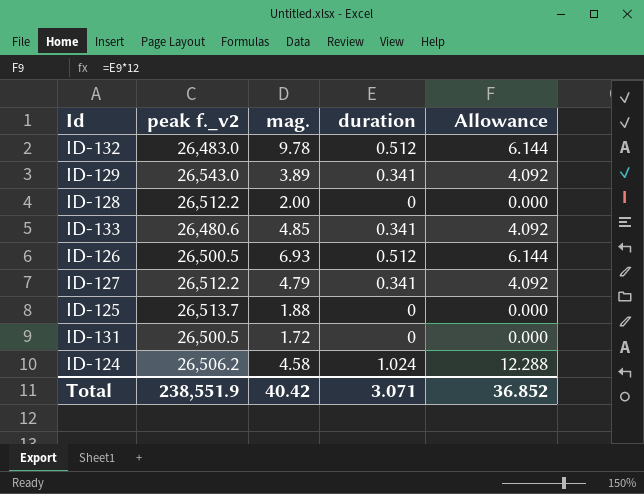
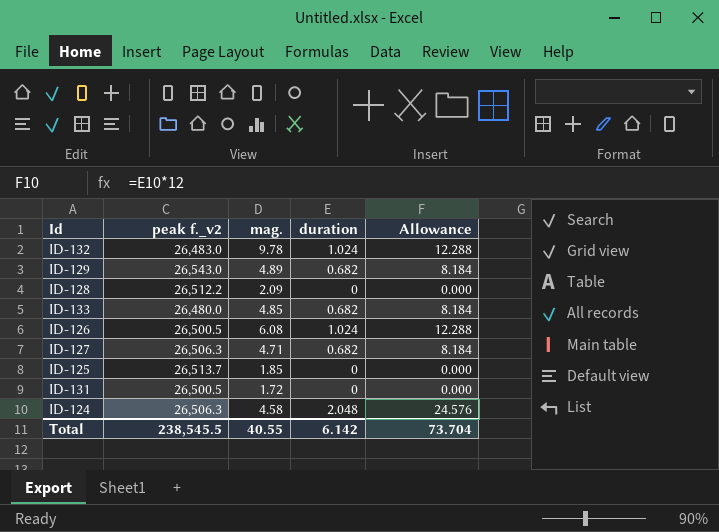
ID-132 | duration: 0.512 -> 1.024
ID-132 | Allowance: 6.144 -> 12.288
ID-129 | mag.: 3.89 -> 4.89
ID-129 | duration: 0.341 -> 0.682
ID-129 | Allowance: 4.092 -> 8.184
ID-128 | mag.: 2.00 -> 2.09
ID-133 | peak f._v2: 26,480.6 -> 26,480.0
ID-133 | duration: 0.341 -> 0.682
ID-133 | Allowance: 4.092 -> 8.184
ID-126 | mag.: 6.93 -> 6.08
ID-126 | duration: 0.512 -> 1.024
ID-126 | Allowance: 6.144 -> 12.288
ID-127 | peak f._v2: 26,512.2 -> 26,506.3
ID-127 | mag.: 4.79 -> 4.71
ID-127 | duration: 0.341 -> 0.682
ID-127 | Allowance: 4.092 -> 8.184
ID-125 | mag.: 1.88 -> 1.85
ID-124 | peak f._v2: 26,506.2 -> 26,506.3
ID-124 | duration: 1.024 -> 2.048
ID-124 | Allowance: 12.288 -> 24.576
Total | peak f._v2: 238,551.9 -> 238,545.5
Total | mag.: 40.42 -> 40.55
Total | duration: 3.071 -> 6.142
Total | Allowance: 36.852 -> 73.704

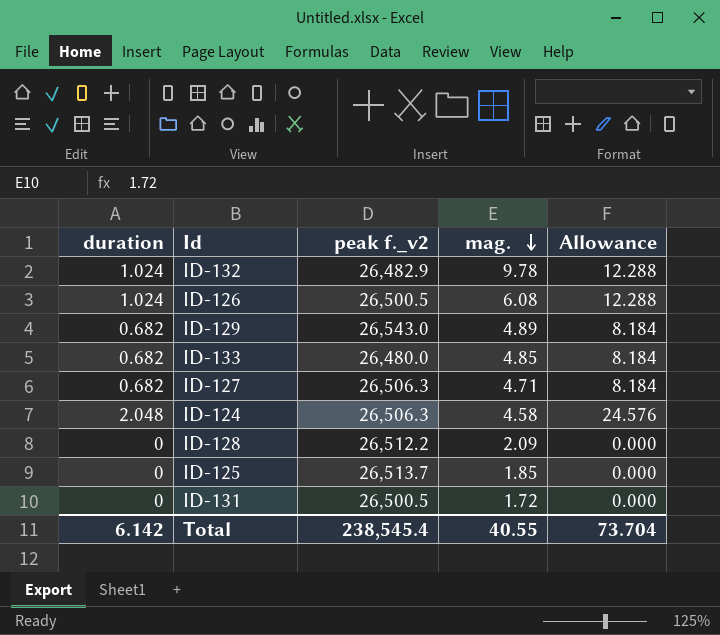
row order: none -> mag. descending
column duration | position: 4 -> 1
ID-132 | peak f._v2: 26,483.0 -> 26,482.9
Total | peak f._v2: 238,545.5 -> 238,545.4

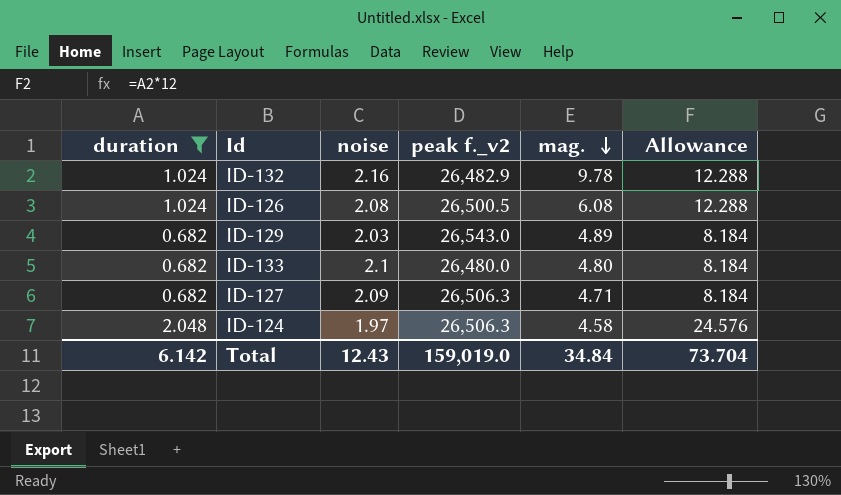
filter: none -> duration != 0
column noise | position: none -> 3
ID-133 | mag.: 4.85 -> 4.80
Total | peak f._v2: 238,545.4 -> 159,019.0
Total | mag.: 40.55 -> 34.84

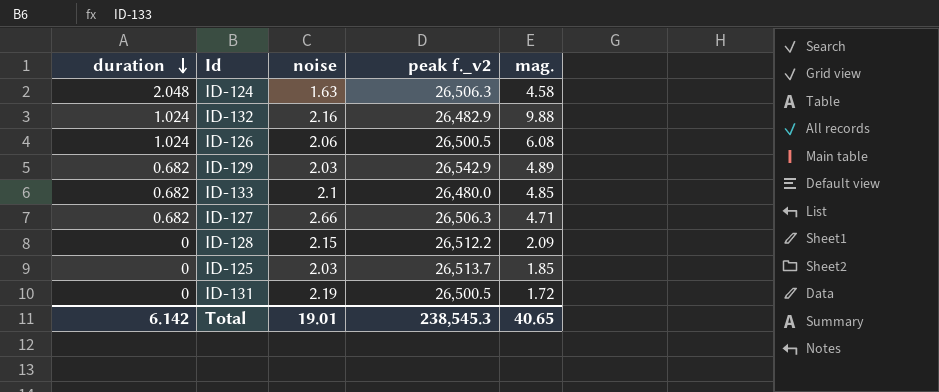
filter: duration != 0 -> none
row order: mag. descending -> duration descending
column Allowance | formula: [duration] * 12 -> none
ID-124 | noise: 1.97 -> 1.63
ID-132 | mag.: 9.78 -> 9.88
ID-126 | noise: 2.08 -> 2.06
ID-129 | peak f._v2: 26,543.0 -> 26,542.9
ID-133 | mag.: 4.80 -> 4.85
ID-127 | noise: 2.09 -> 2.66
Total | noise: 12.43 -> 19.01
Total | peak f._v2: 159,019.0 -> 238,545.3
Total | mag.: 34.84 -> 40.65

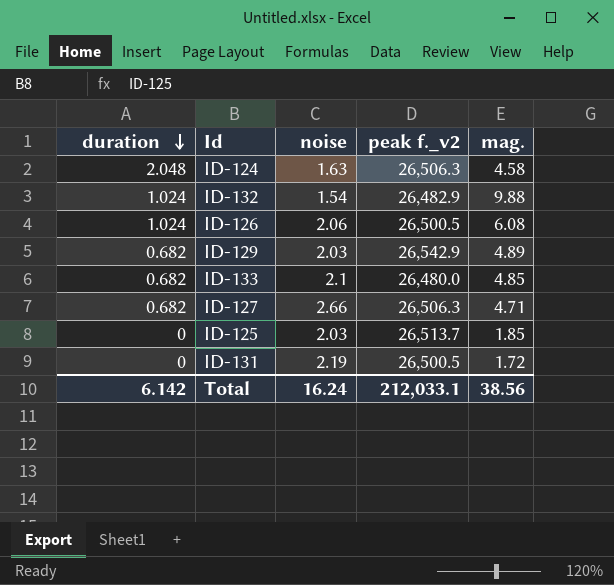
row ID-128: 0 | 2.15 | 26,512.2 | 2.09 -> none
ID-132 | noise: 2.16 -> 1.54
Total | noise: 19.01 -> 16.24
Total | peak f._v2: 238,545.3 -> 212,033.1
Total | mag.: 40.65 -> 38.56

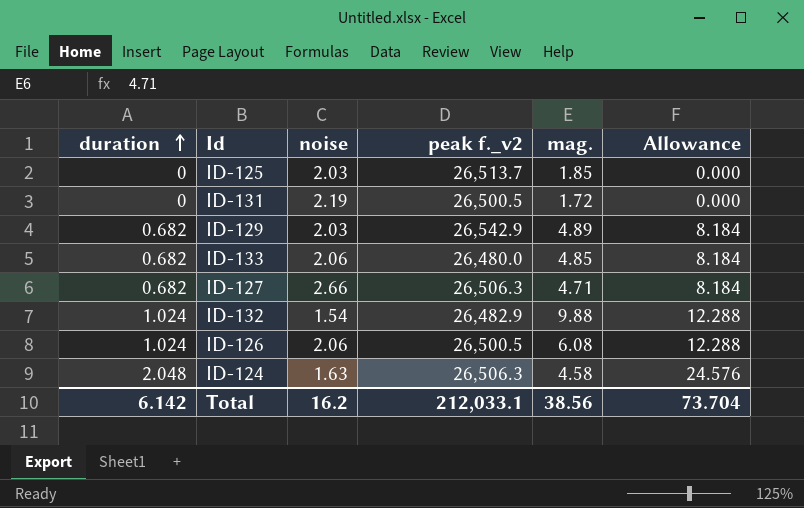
row order: duration descending -> duration ascending
column Allowance | formula: none -> [duration] * 12
ID-133 | noise: 2.1 -> 2.06
Total | noise: 16.24 -> 16.2

